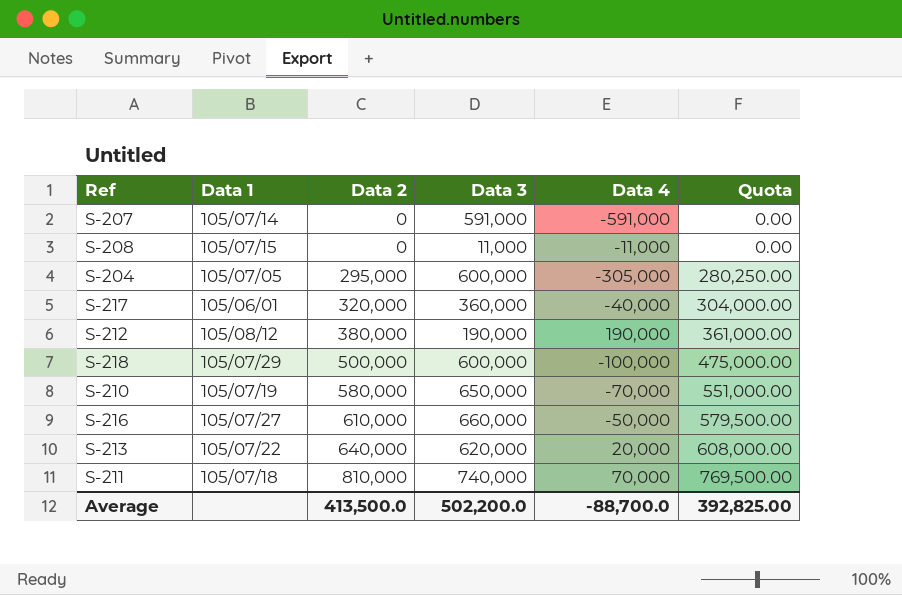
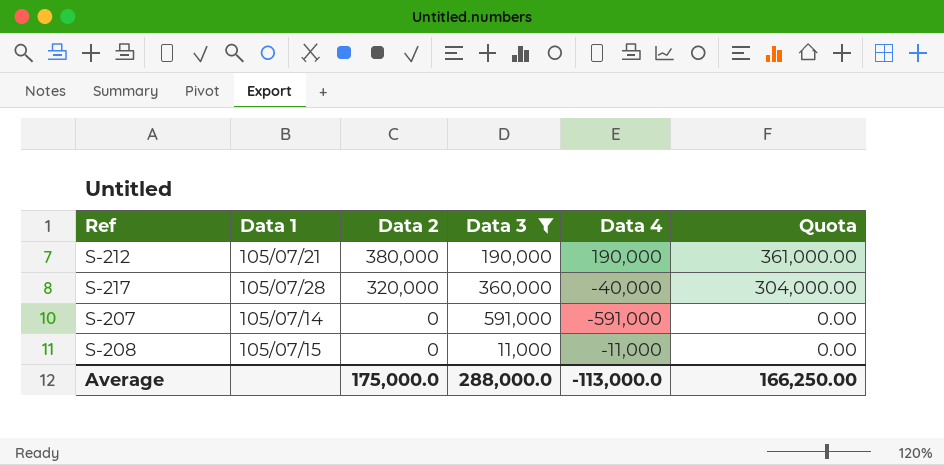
filter: none -> Data 3 <= 591,000
row order: Data 2 ascending -> Data 2 descending
S-212 | Data 1: 105/08/12 -> 105/07/21
S-217 | Data 1: 105/06/01 -> 105/07/28
Average | Data 2: 413,500.0 -> 175,000.0
Average | Data 3: 502,200.0 -> 288,000.0
Average | Data 4: -88,700.0 -> -113,000.0
Average | Quota: 392,825.00 -> 166,250.00

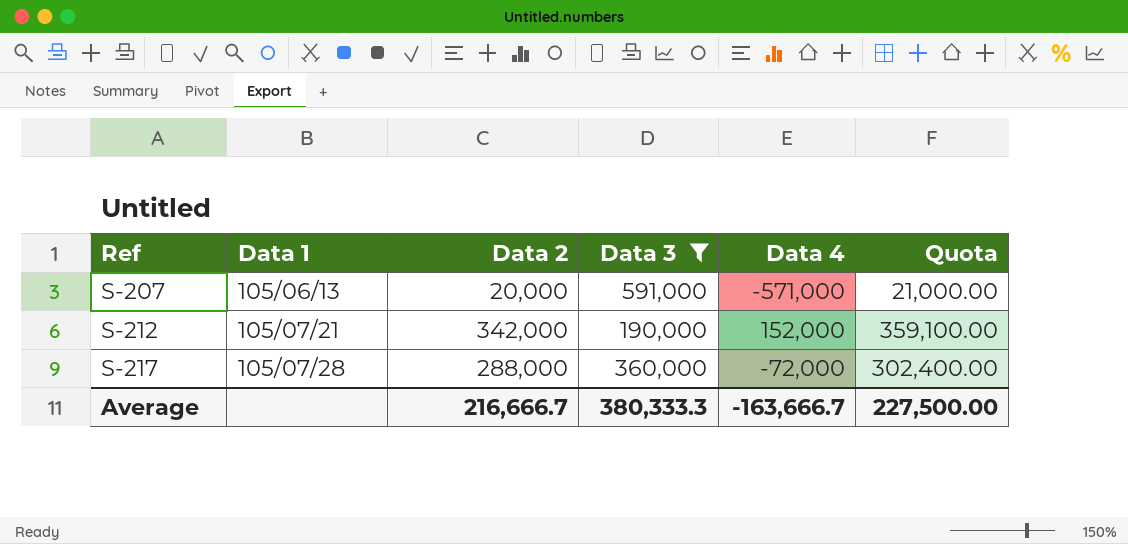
row order: Data 2 descending -> Ref ascending
column Quota | formula: [Data 2] * 0.95 -> [Data 2] * 1.05
row S-208: 105/07/15 | 0 | 11,000 | -11,000 | 0.00 -> none
S-207 | Data 1: 105/07/14 -> 105/06/13
S-207 | Data 2: 0 -> 20,000
S-207 | Data 4: -591,000 -> -571,000
S-212 | Data 2: 380,000 -> 342,000
S-212 | Data 4: 190,000 -> 152,000
S-217 | Data 2: 320,000 -> 288,000
S-217 | Data 4: -40,000 -> -72,000
Average | Data 2: 175,000.0 -> 216,666.7
Average | Data 3: 288,000.0 -> 380,333.3
Average | Data 4: -113,000.0 -> -163,666.7
Average | Quota: 166,250.00 -> 227,500.00

